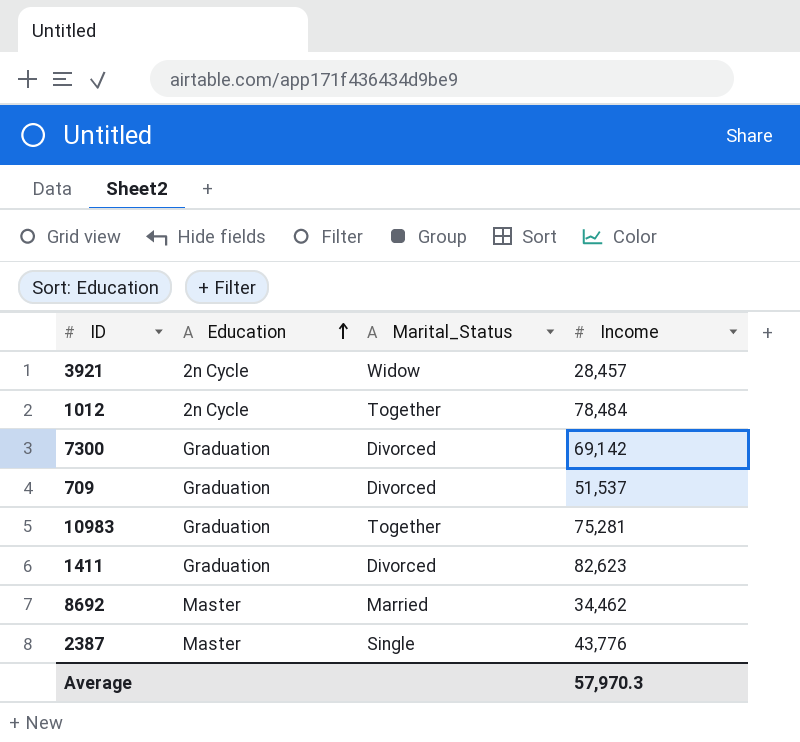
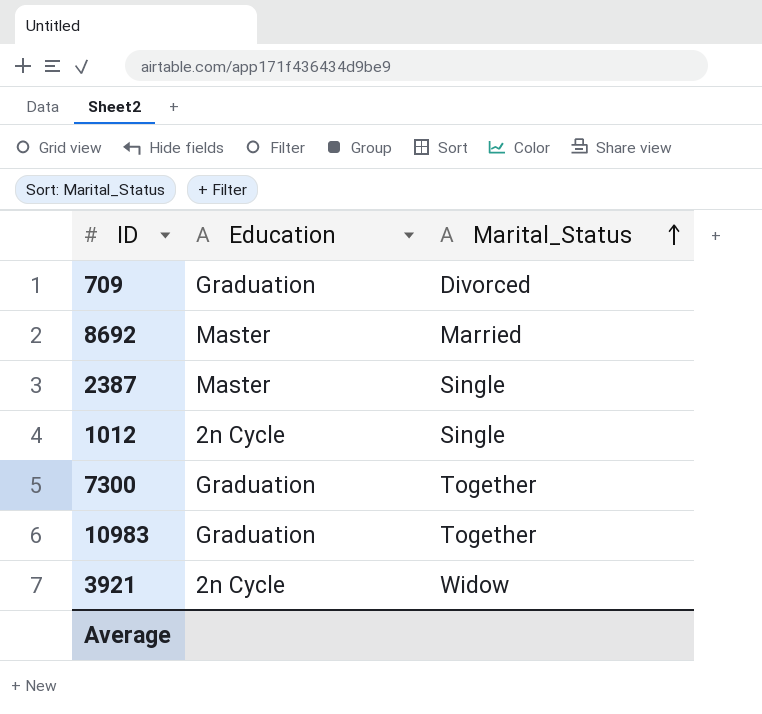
row order: Education ascending -> Marital_Status ascending
column Income | position: 4 -> none
row 1411: Graduation | Divorced | 82,623 -> none
1012 | Marital_Status: Together -> Single
7300 | Marital_Status: Divorced -> Together

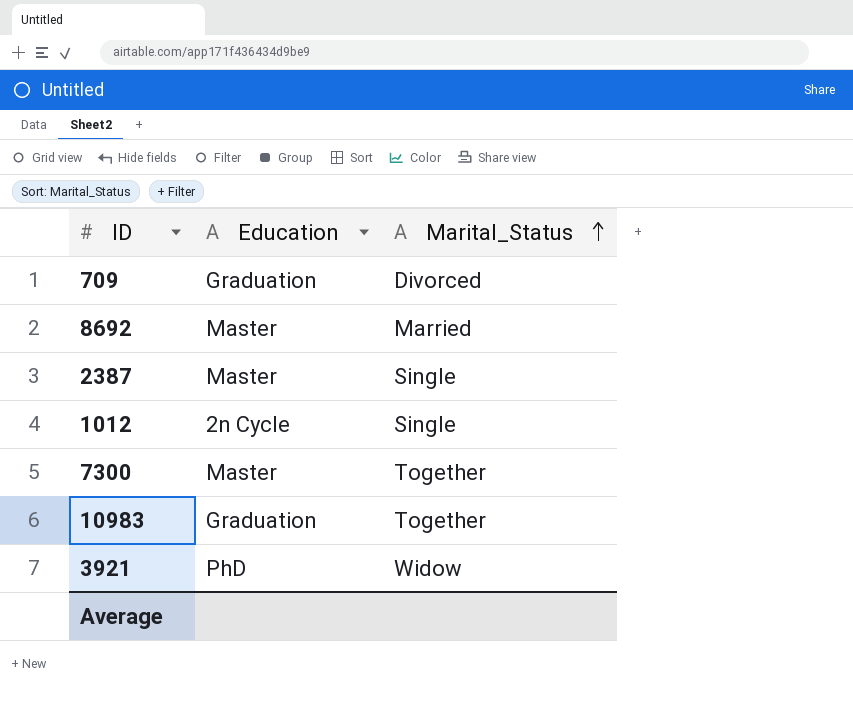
7300 | Education: Graduation -> Master
3921 | Education: 2n Cycle -> PhD

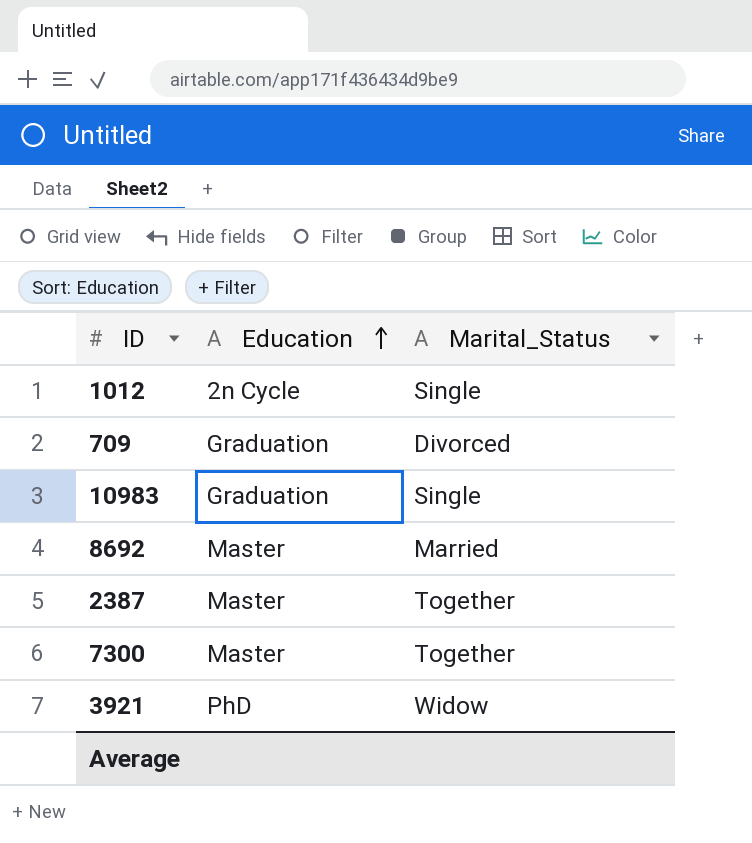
row order: Marital_Status ascending -> Education ascending
10983 | Marital_Status: Together -> Single
2387 | Marital_Status: Single -> Together

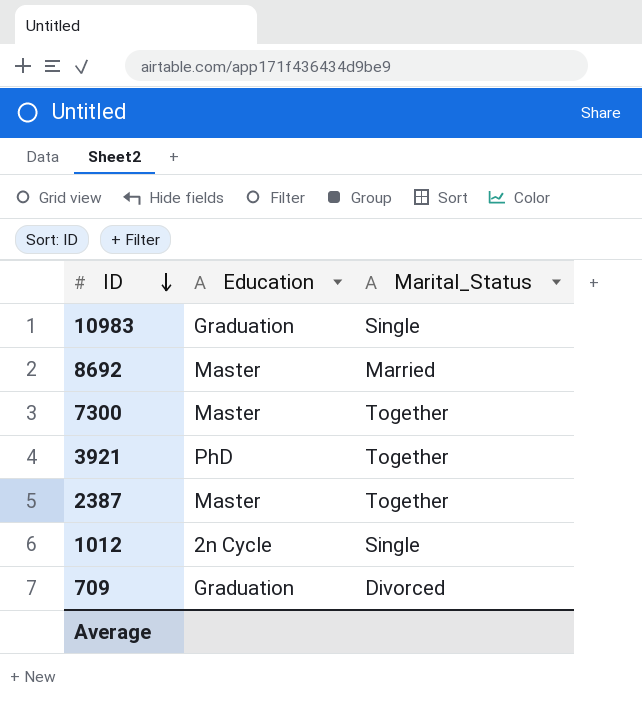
row order: Education ascending -> ID descending
3921 | Marital_Status: Widow -> Together

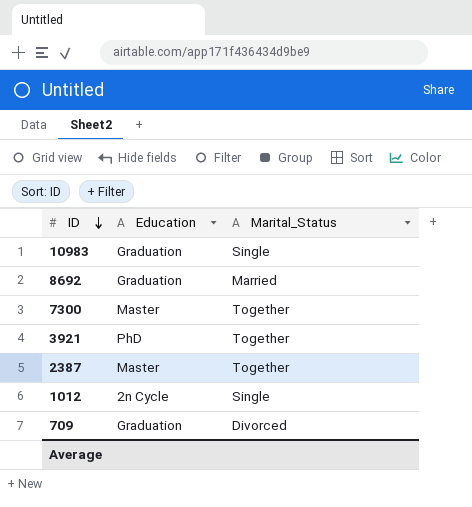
8692 | Education: Master -> Graduation

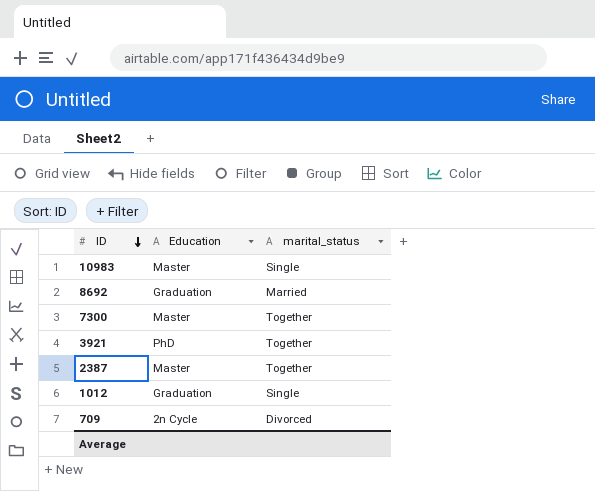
column name: Marital_Status -> marital_status
10983 | Education: Graduation -> Master
1012 | Education: 2n Cycle -> Graduation
709 | Education: Graduation -> 2n Cycle

